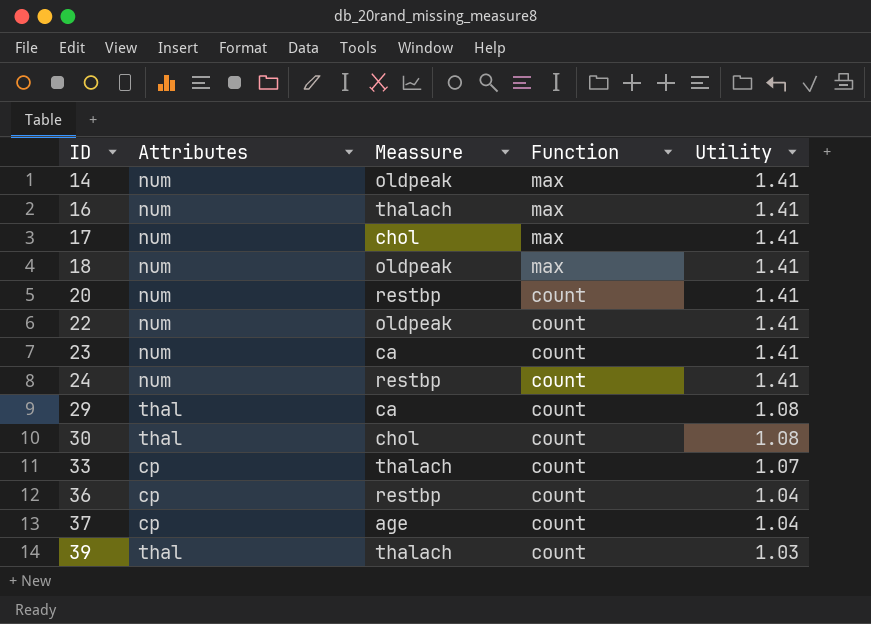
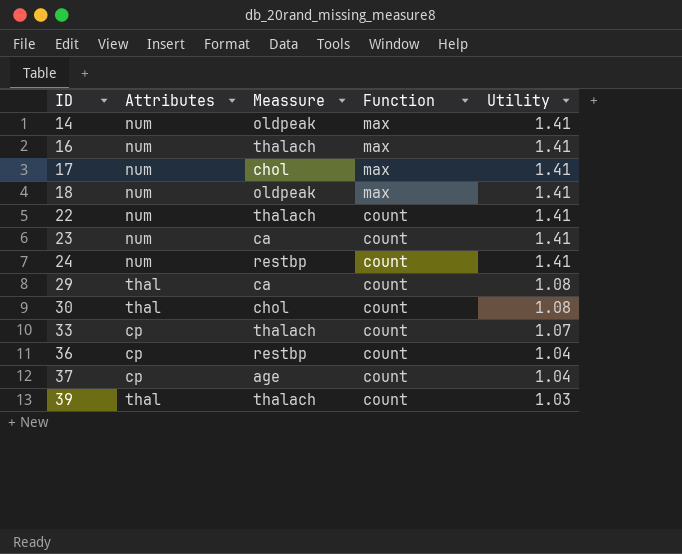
row 20: num | restbp | count | 1.41 -> none
22 | Meassure: oldpeak -> thalach

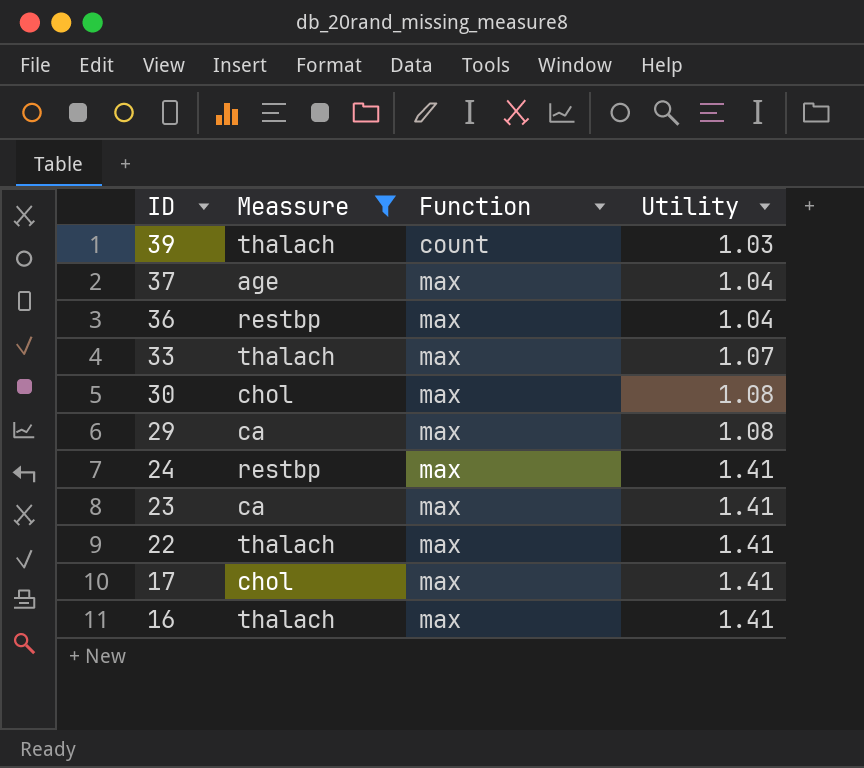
filter: none -> Meassure != oldpeak
row order: ID ascending -> ID descending
column Attributes | position: 2 -> none
37 | Function: count -> max
36 | Function: count -> max
33 | Function: count -> max
30 | Function: count -> max
29 | Function: count -> max
24 | Function: count -> max
23 | Function: count -> max
22 | Function: count -> max

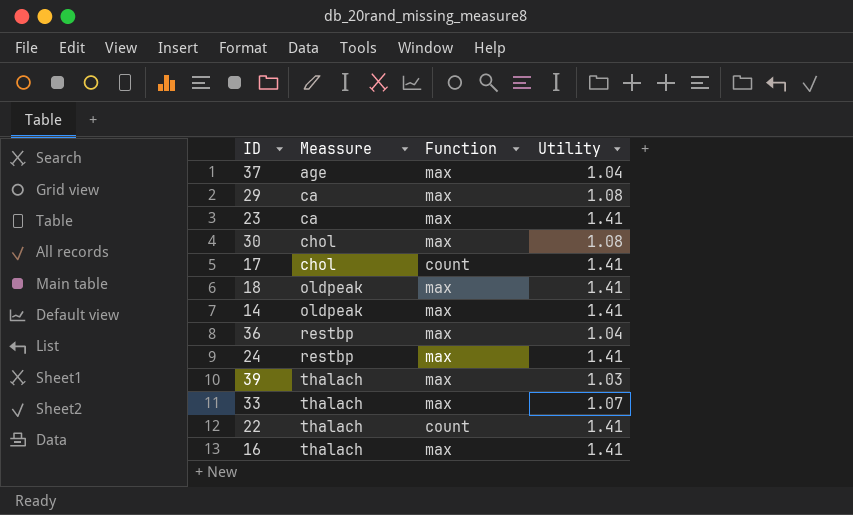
filter: Meassure != oldpeak -> none
row order: ID descending -> Meassure ascending
17 | Function: max -> count
39 | Function: count -> max
22 | Function: max -> count

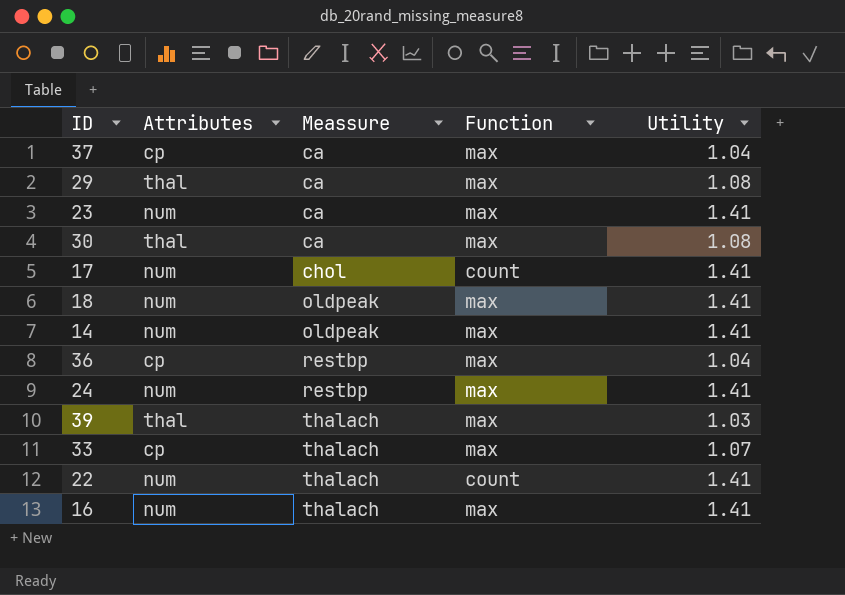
column Attributes | position: none -> 2
37 | Meassure: age -> ca
30 | Meassure: chol -> ca

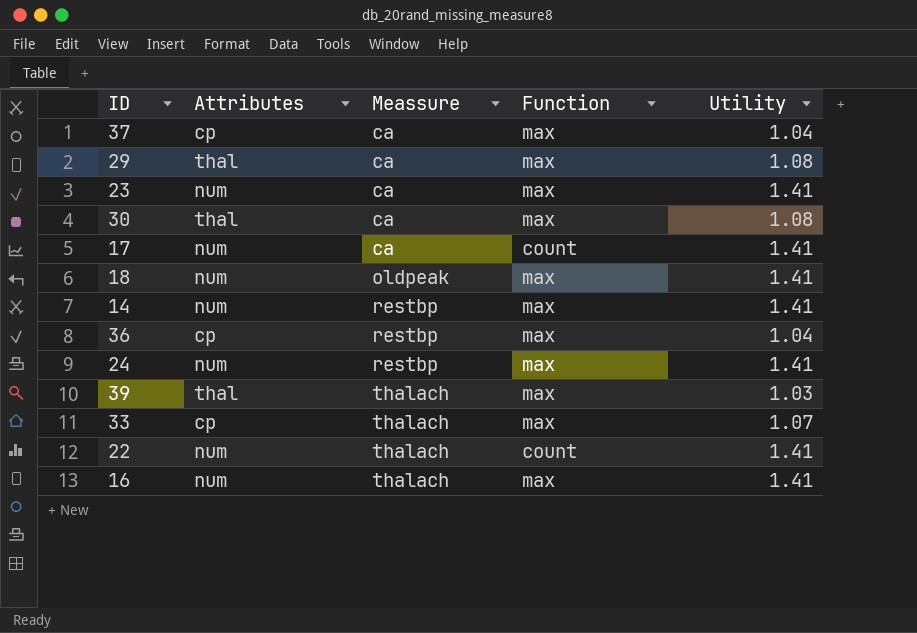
17 | Meassure: chol -> ca
14 | Meassure: oldpeak -> restbp

